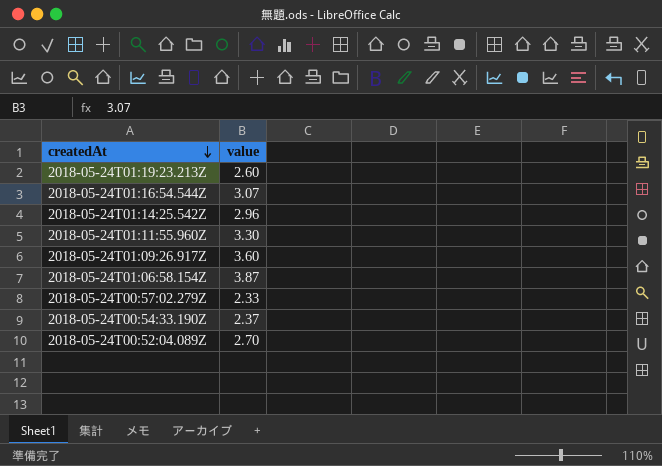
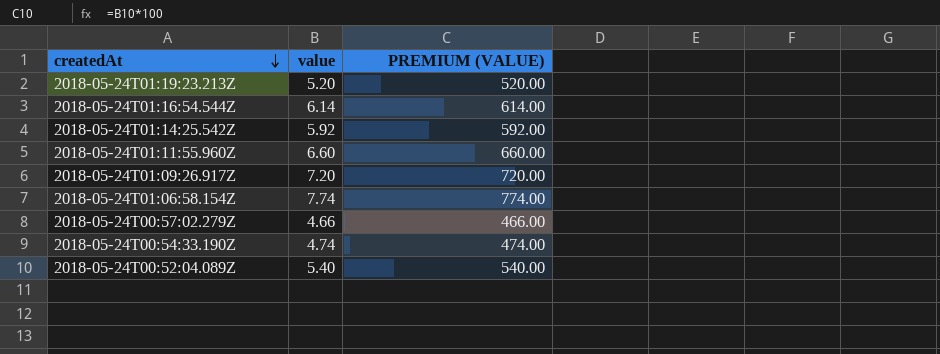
column PREMIUM (VALUE) | formula: none -> [value] * 100
2018-05-24T01:19:23.213Z | value: 2.60 -> 5.20
2018-05-24T01:16:54.544Z | value: 3.07 -> 6.14
2018-05-24T01:14:25.542Z | value: 2.96 -> 5.92
2018-05-24T01:11:55.960Z | value: 3.30 -> 6.60
2018-05-24T01:09:26.917Z | value: 3.60 -> 7.20
2018-05-24T01:06:58.154Z | value: 3.87 -> 7.74
2018-05-24T00:57:02.279Z | value: 2.33 -> 4.66
2018-05-24T00:54:33.190Z | value: 2.37 -> 4.74
2018-05-24T00:52:04.089Z | value: 2.70 -> 5.40

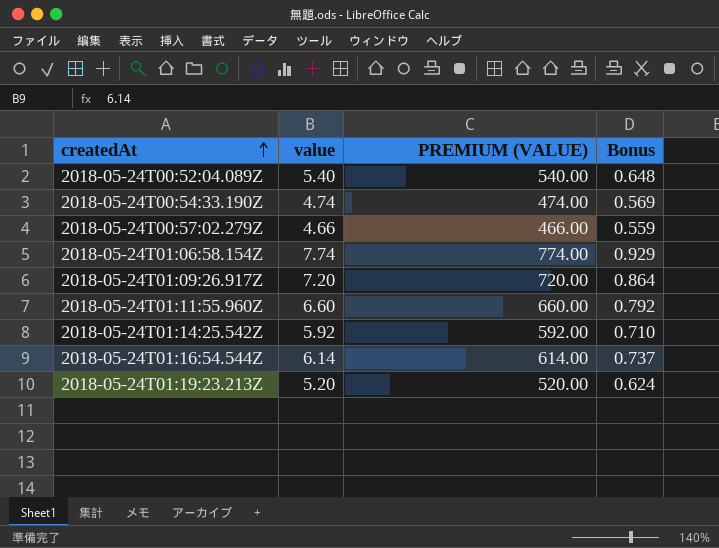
row order: createdAt descending -> createdAt ascending
column Bonus | formula: none -> [value] * 0.12

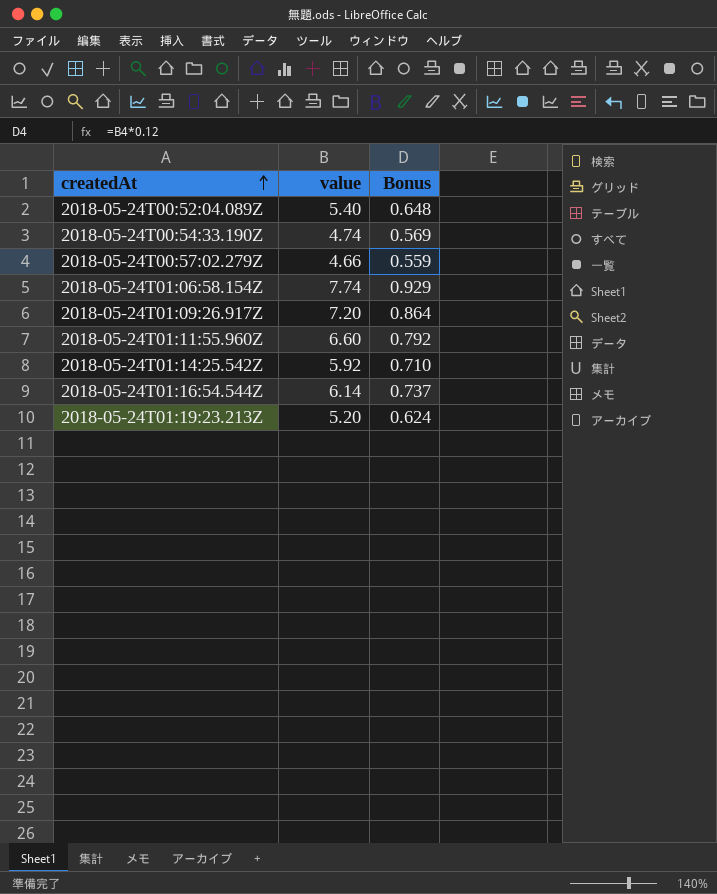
column PREMIUM (VALUE) | formula: [value] * 100 -> none

